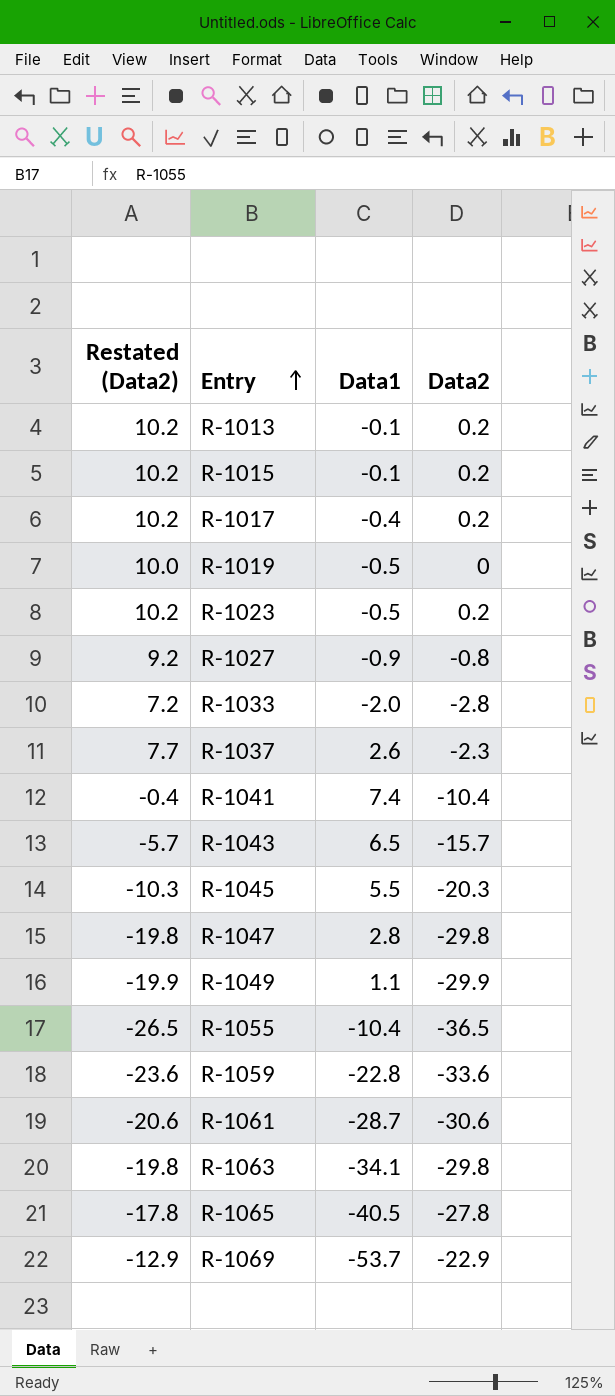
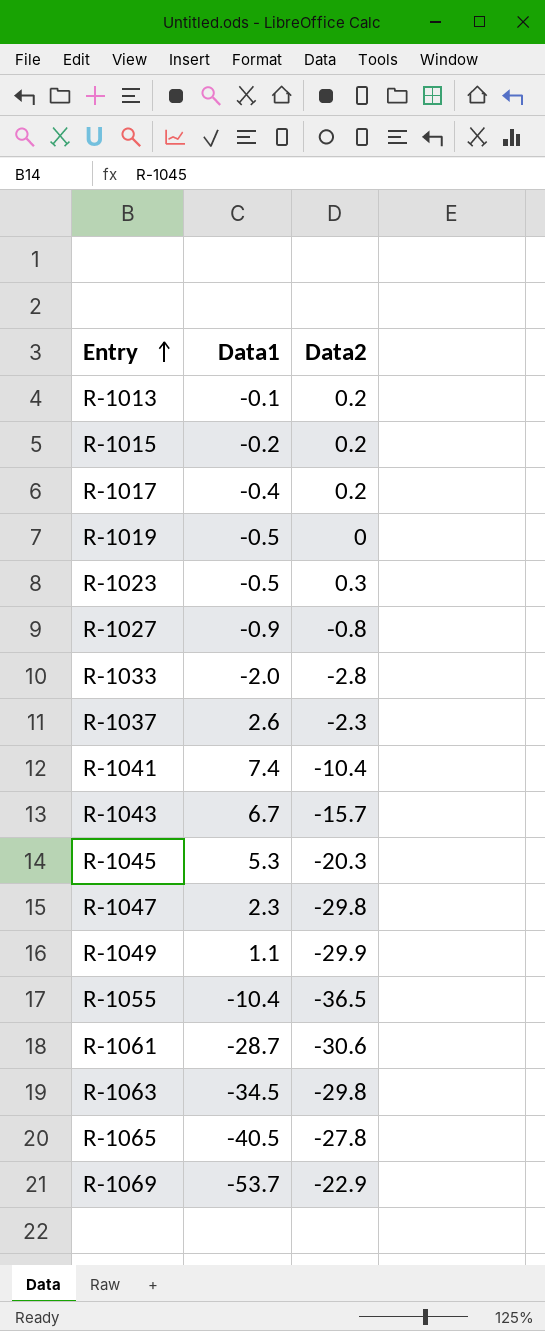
column Restated (Data2) | formula: [Data2] + 10 -> none
row R-1059: -23.6 | -22.8 | -33.6 -> none
R-1015 | Data1: -0.1 -> -0.2
R-1023 | Data2: 0.2 -> 0.3
R-1043 | Data1: 6.5 -> 6.7
R-1045 | Data1: 5.5 -> 5.3
R-1047 | Data1: 2.8 -> 2.3
R-1063 | Data1: -34.1 -> -34.5

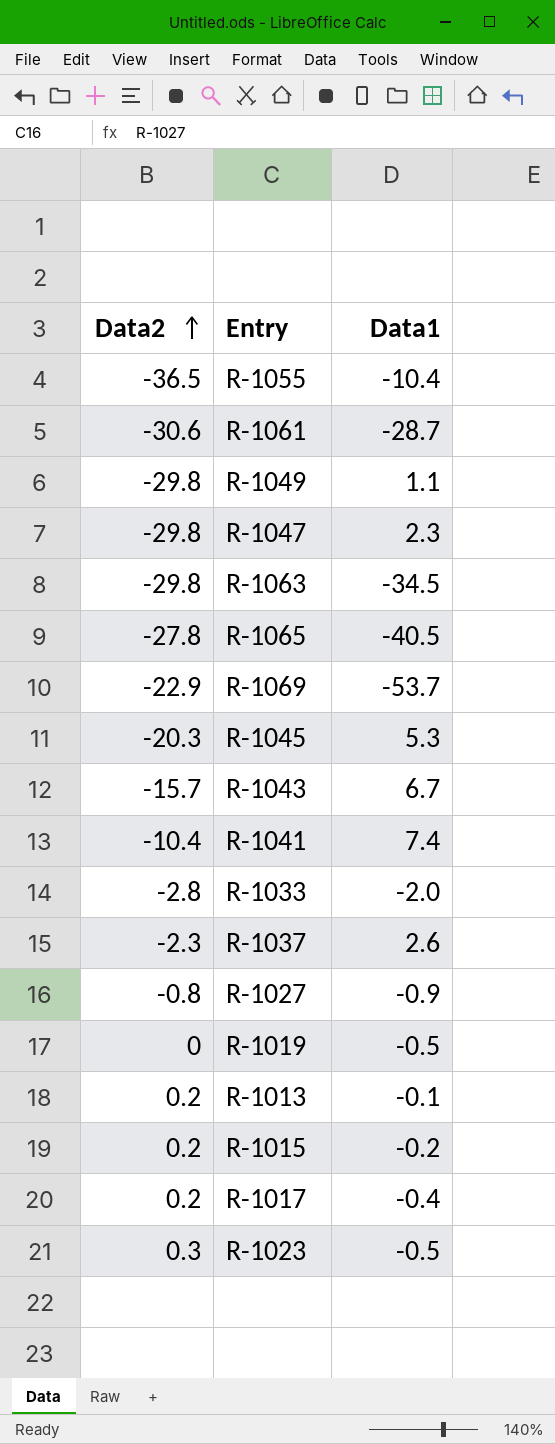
row order: Entry ascending -> Data2 ascending
column Data2 | position: 3 -> 1
R-1049 | Data2: -29.9 -> -29.8

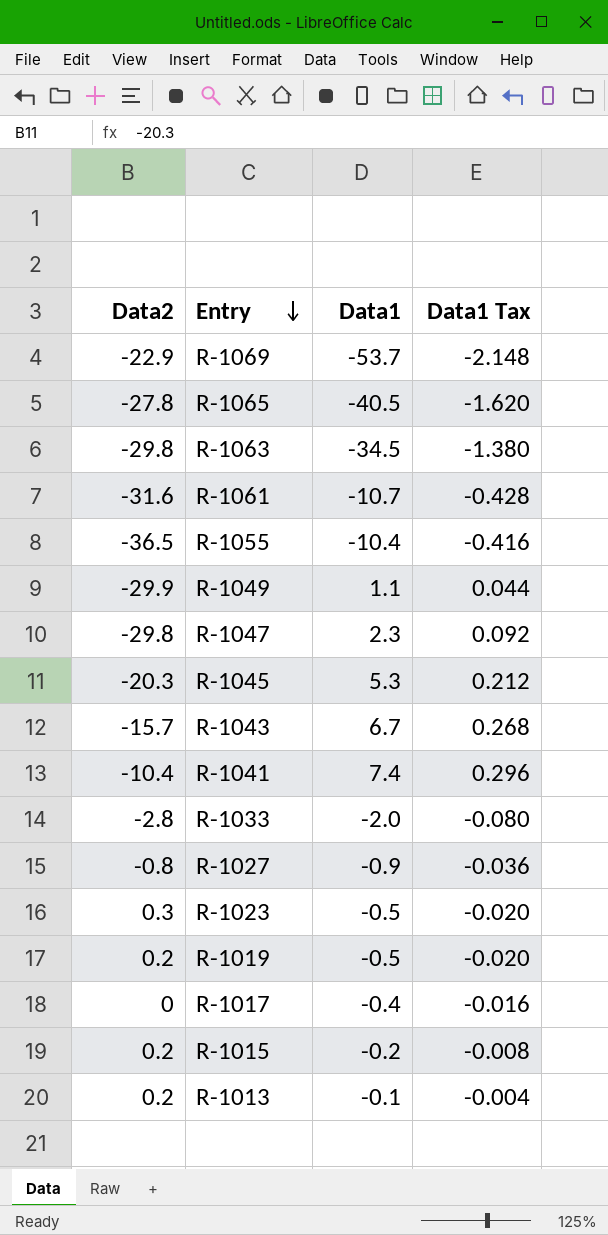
row order: Data2 ascending -> Entry descending
column Data1 Tax | formula: none -> [Data1] * 0.04
row R-1037: -2.3 | 2.6 -> none
R-1061 | Data2: -30.6 -> -31.6
R-1061 | Data1: -28.7 -> -10.7
R-1049 | Data2: -29.8 -> -29.9
R-1019 | Data2: 0 -> 0.2
R-1017 | Data2: 0.2 -> 0

